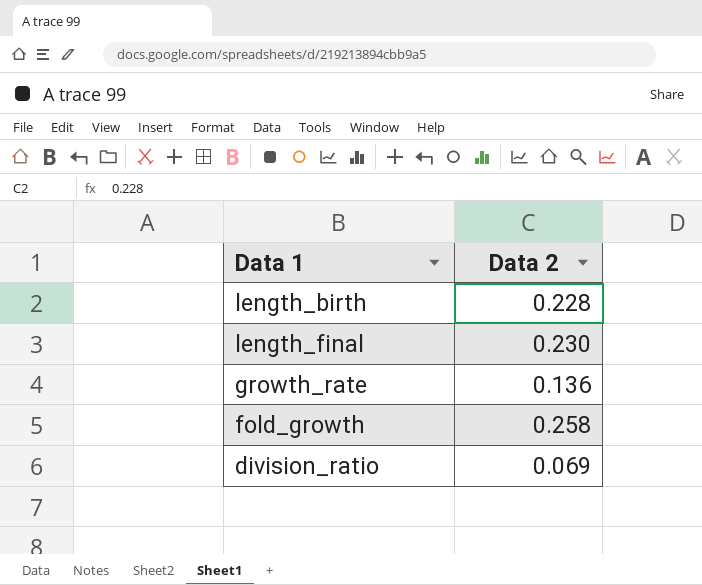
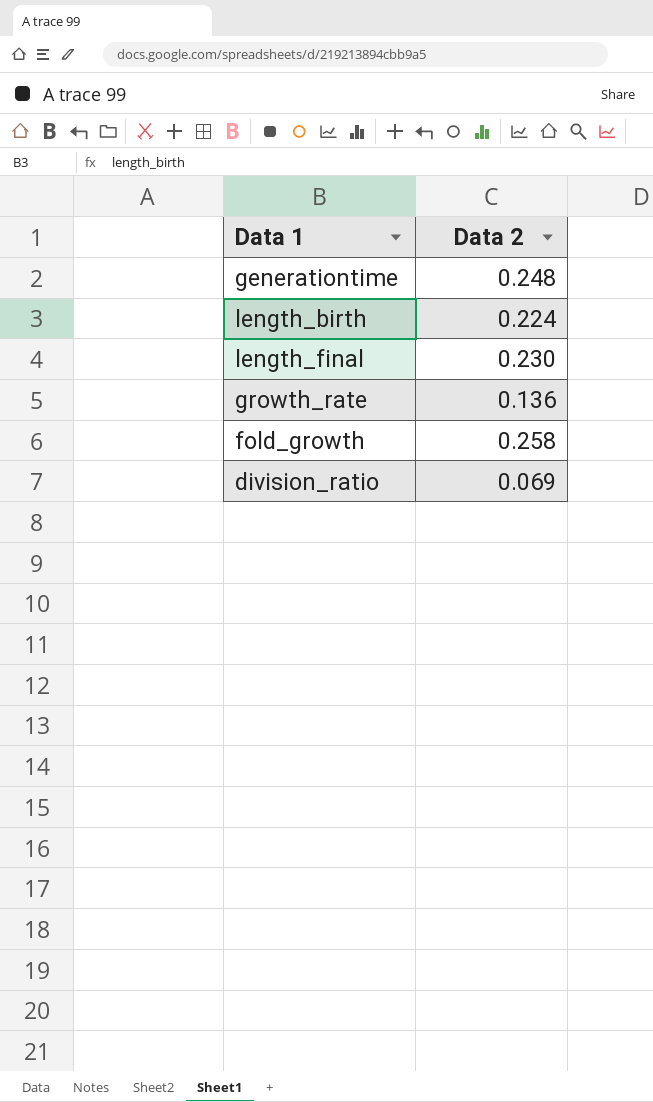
row generationtime: none -> 0.248
length_birth | Data 2: 0.228 -> 0.224

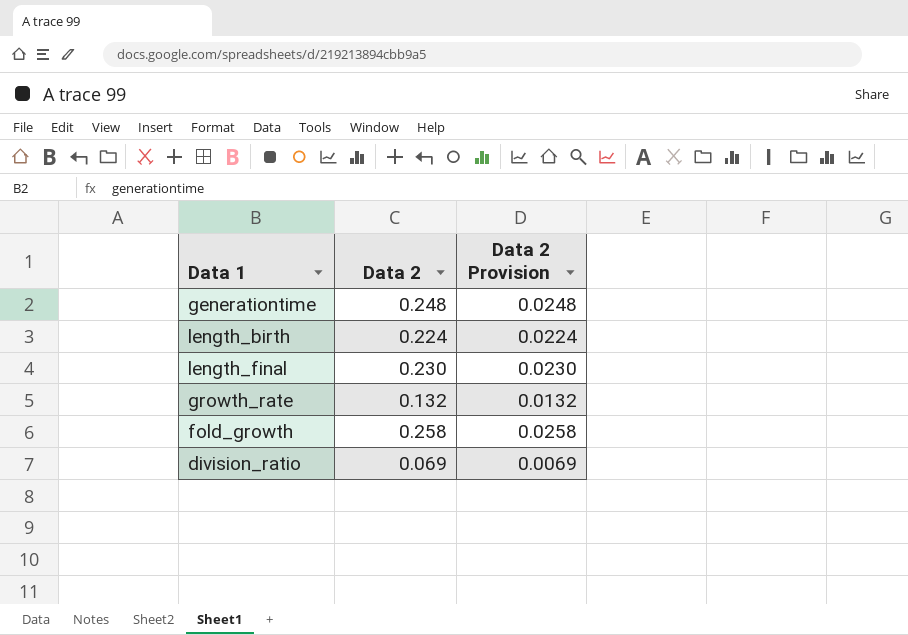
column Data 2 Provision | formula: none -> [Data 2] * 0.1
growth_rate | Data 2: 0.136 -> 0.132

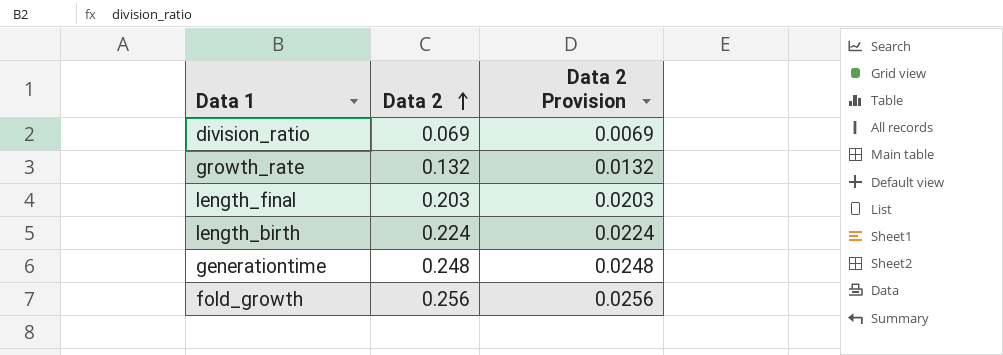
row order: none -> Data 2 ascending
length_final | Data 2: 0.230 -> 0.203
length_final | Data 2 Provision: 0.0230 -> 0.0203
fold_growth | Data 2: 0.258 -> 0.256
fold_growth | Data 2 Provision: 0.0258 -> 0.0256

